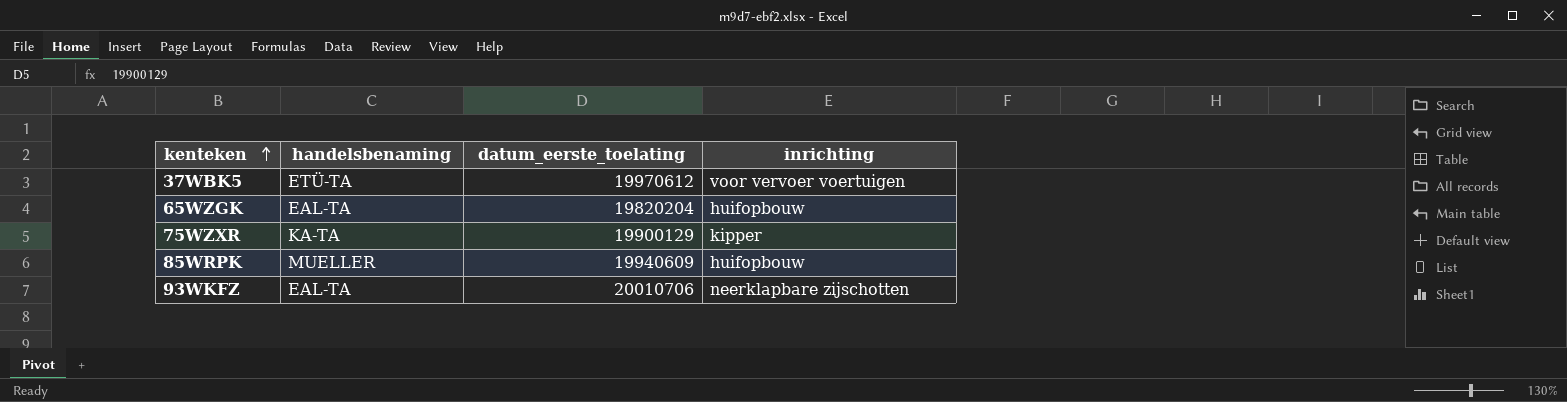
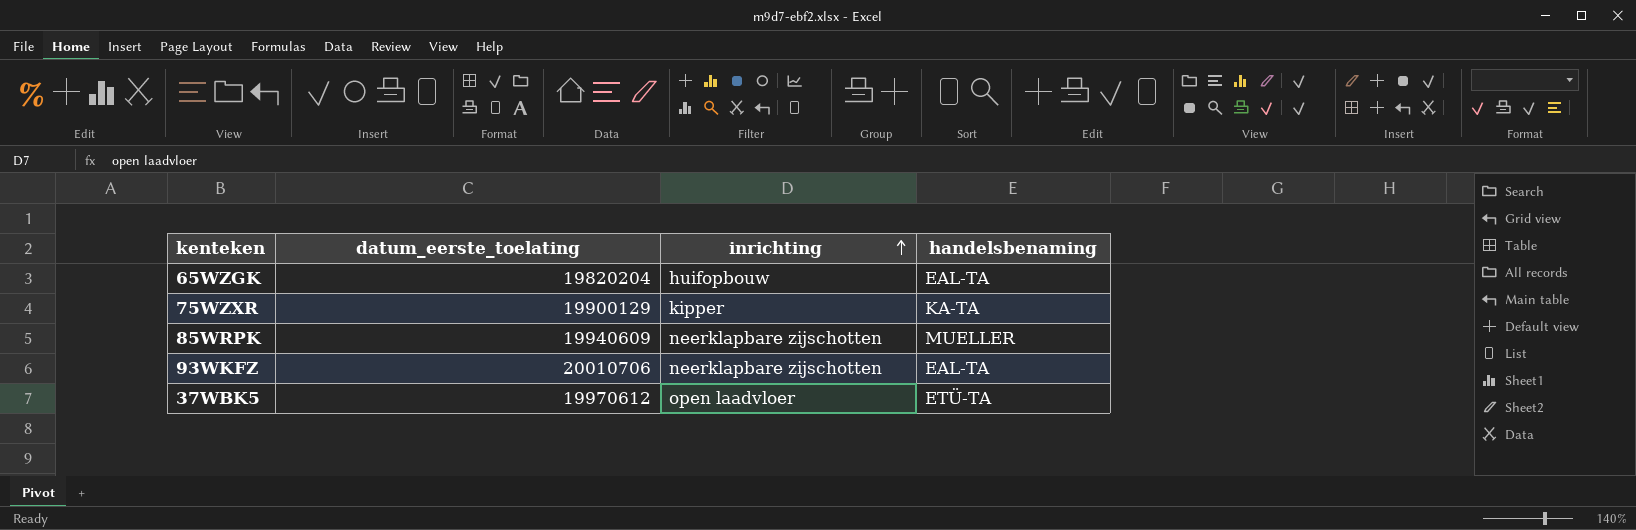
row order: kenteken ascending -> inrichting ascending
column handelsbenaming | position: 2 -> 4
85WRPK | inrichting: huifopbouw -> neerklapbare zijschotten
37WBK5 | inrichting: voor vervoer voertuigen -> open laadvloer

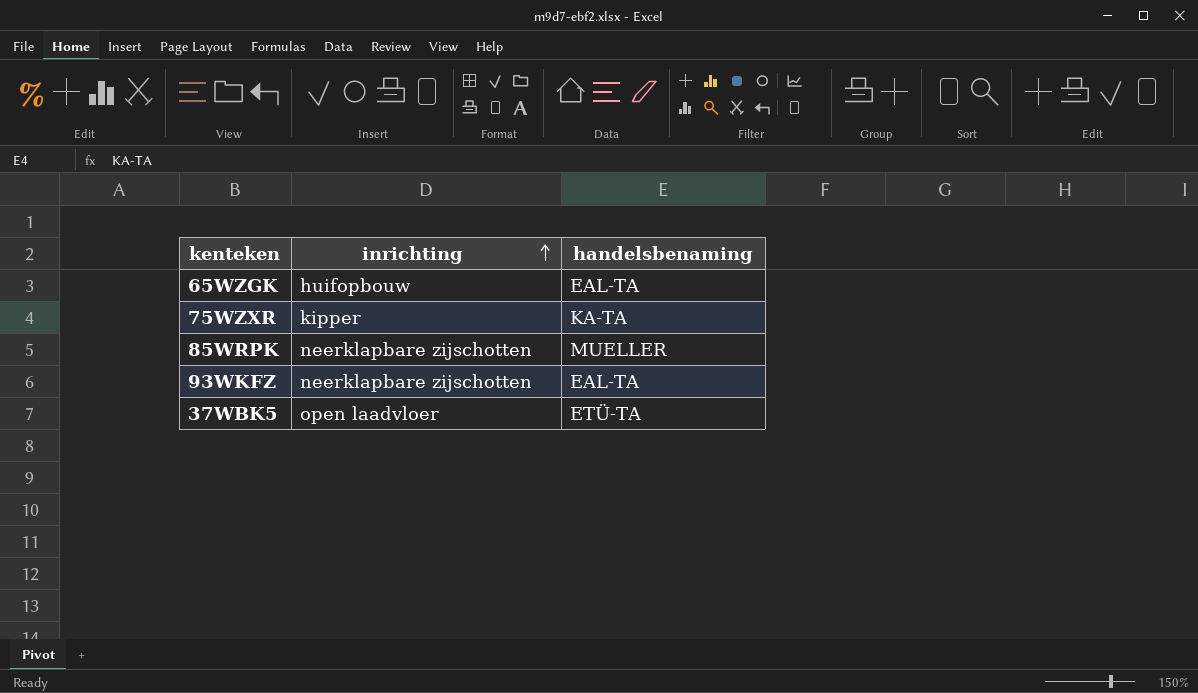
column datum_eerste_toelating | position: 2 -> none

